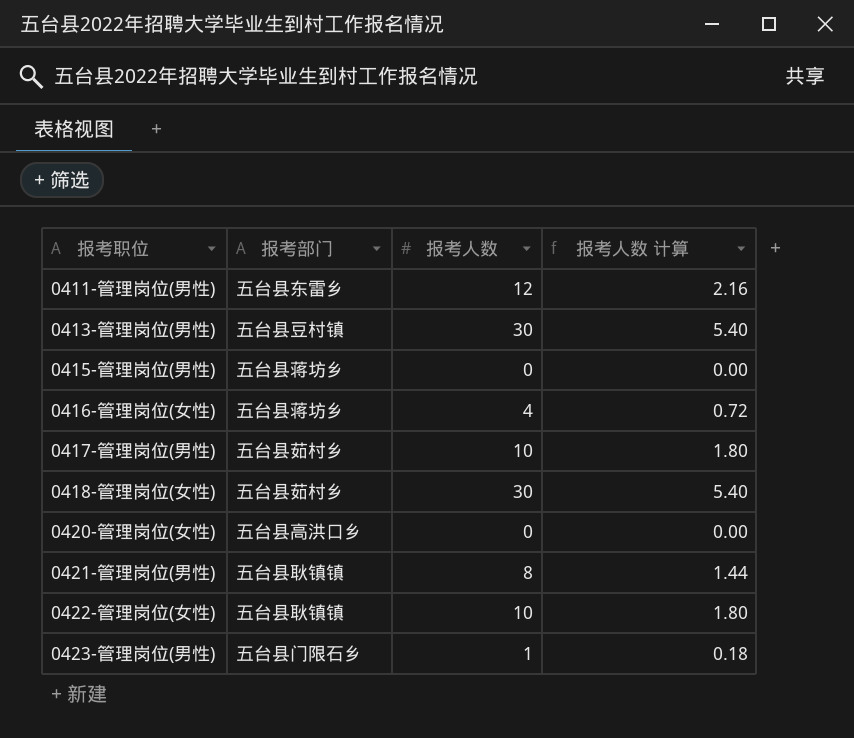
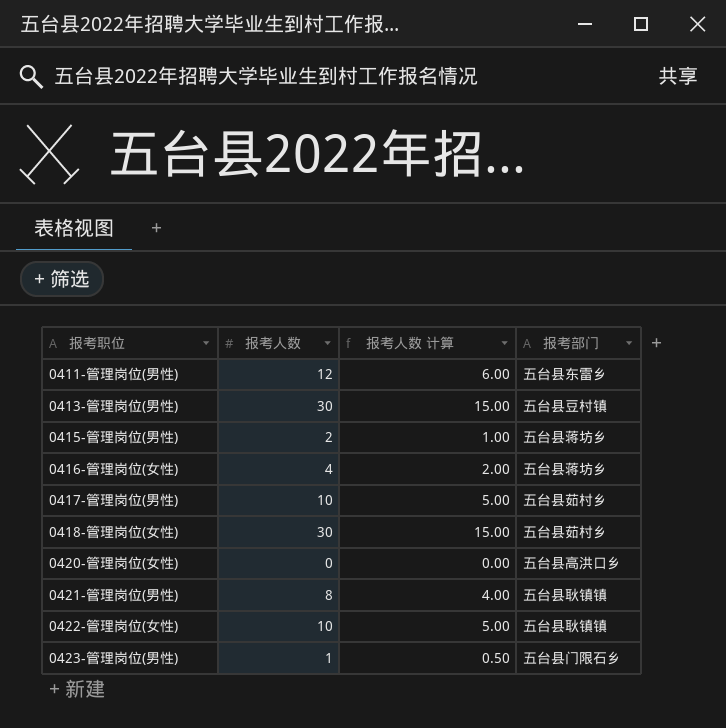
column 报考人数 计算 | formula: [报考人数] * 0.18 -> [报考人数] * 0.5
column 报考部门 | position: 2 -> 4
0415-管理岗位(男性) | 报考人数: 0 -> 2

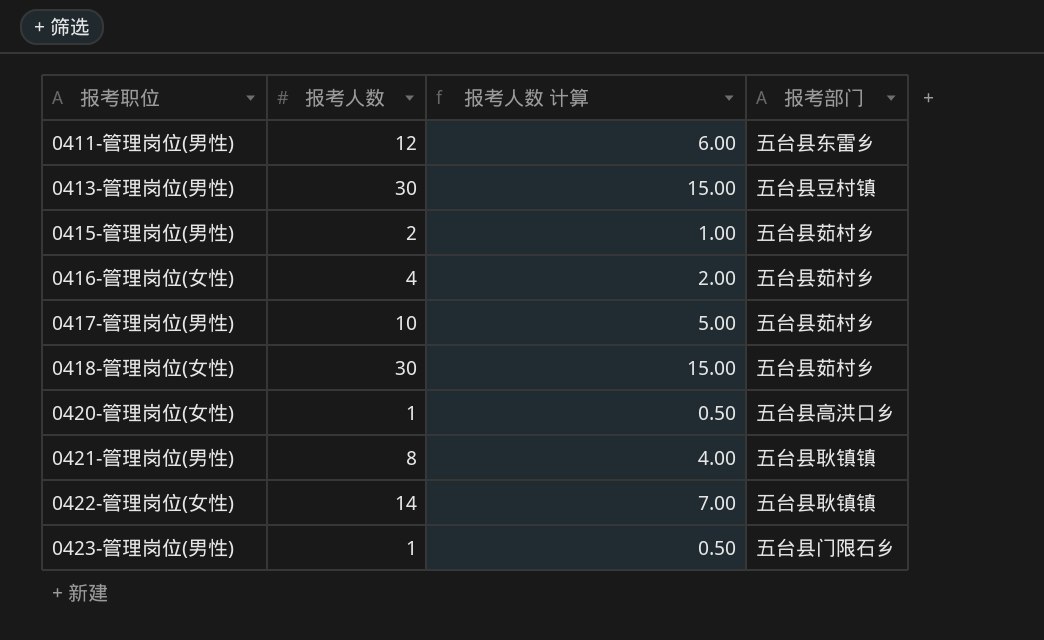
0415-管理岗位(男性) | 报考部门: 五台县蒋坊乡 -> 五台县茹村乡
0416-管理岗位(女性) | 报考部门: 五台县蒋坊乡 -> 五台县茹村乡
0420-管理岗位(女性) | 报考人数: 0 -> 1
0420-管理岗位(女性) | 报考人数 计算: 0.00 -> 0.50
0422-管理岗位(女性) | 报考人数: 10 -> 14
0422-管理岗位(女性) | 报考人数 计算: 5.00 -> 7.00

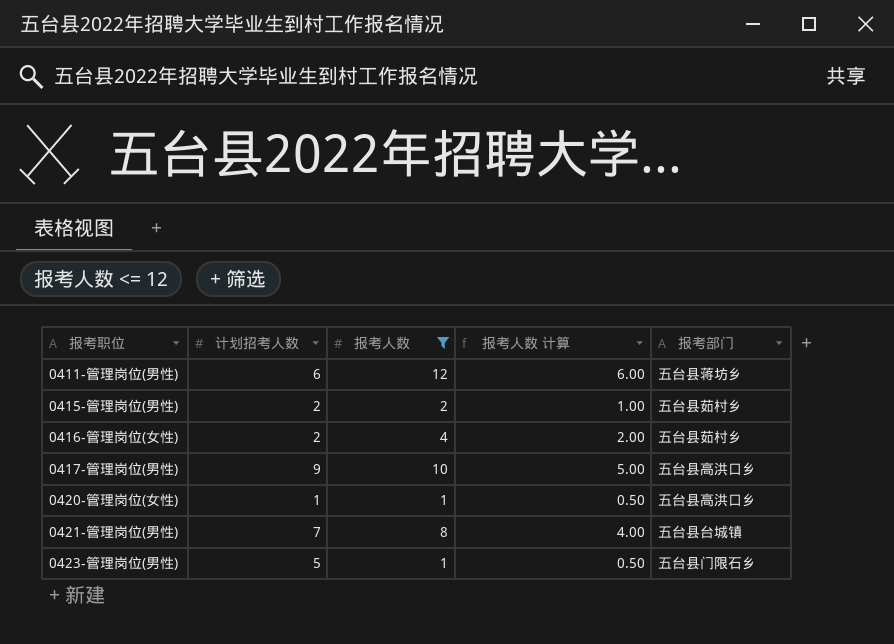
filter: none -> 报考人数 <= 12
column 计划招考人数 | position: none -> 2
0411-管理岗位(男性) | 报考部门: 五台县东雷乡 -> 五台县蒋坊乡
0417-管理岗位(男性) | 报考部门: 五台县茹村乡 -> 五台县高洪口乡
0421-管理岗位(男性) | 报考部门: 五台县耿镇镇 -> 五台县台城镇

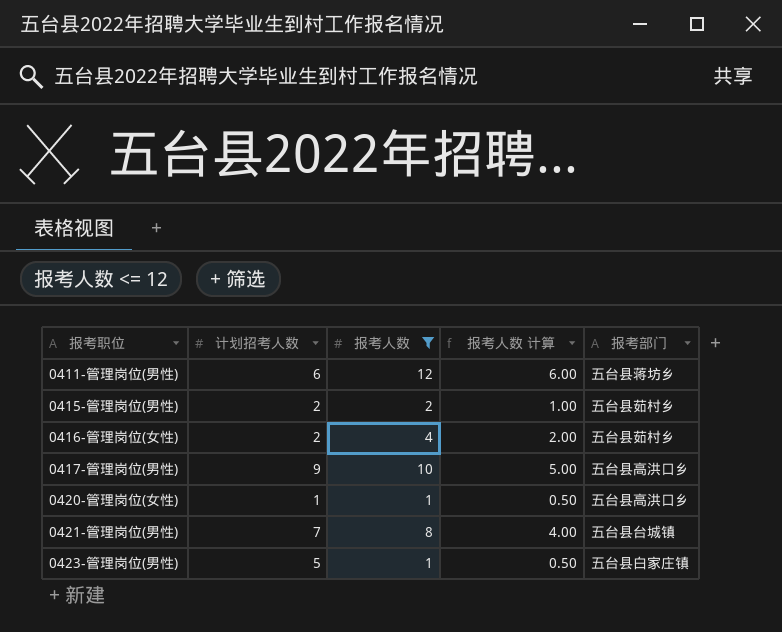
0423-管理岗位(男性) | 报考部门: 五台县门限石乡 -> 五台县白家庄镇

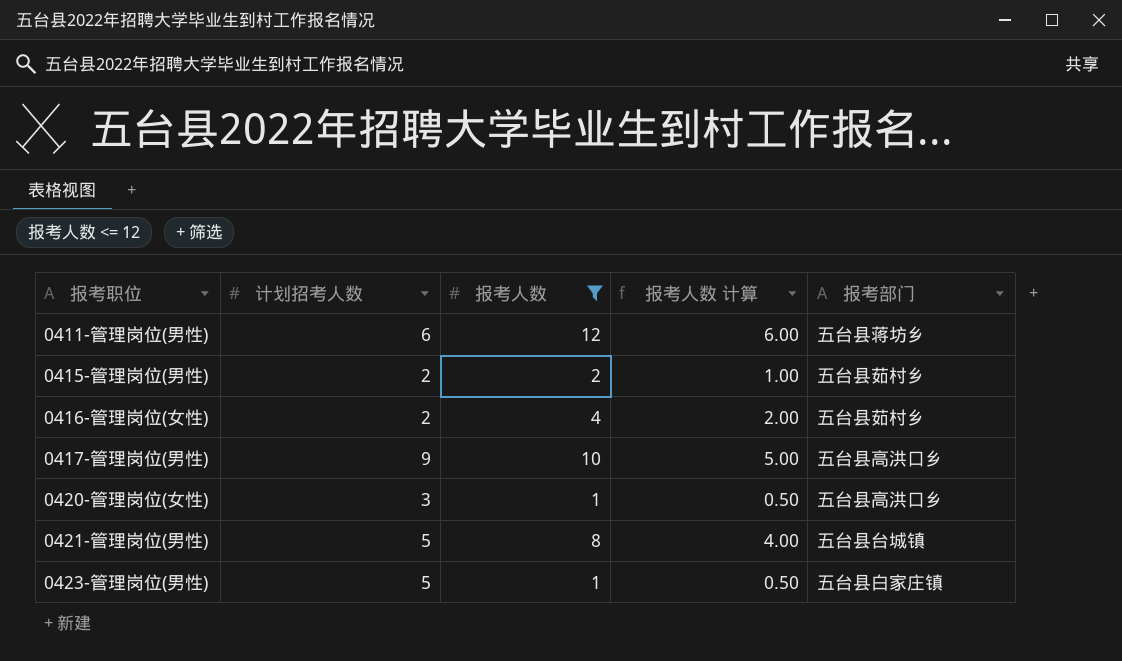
0420-管理岗位(女性) | 计划招考人数: 1 -> 3
0421-管理岗位(男性) | 计划招考人数: 7 -> 5

